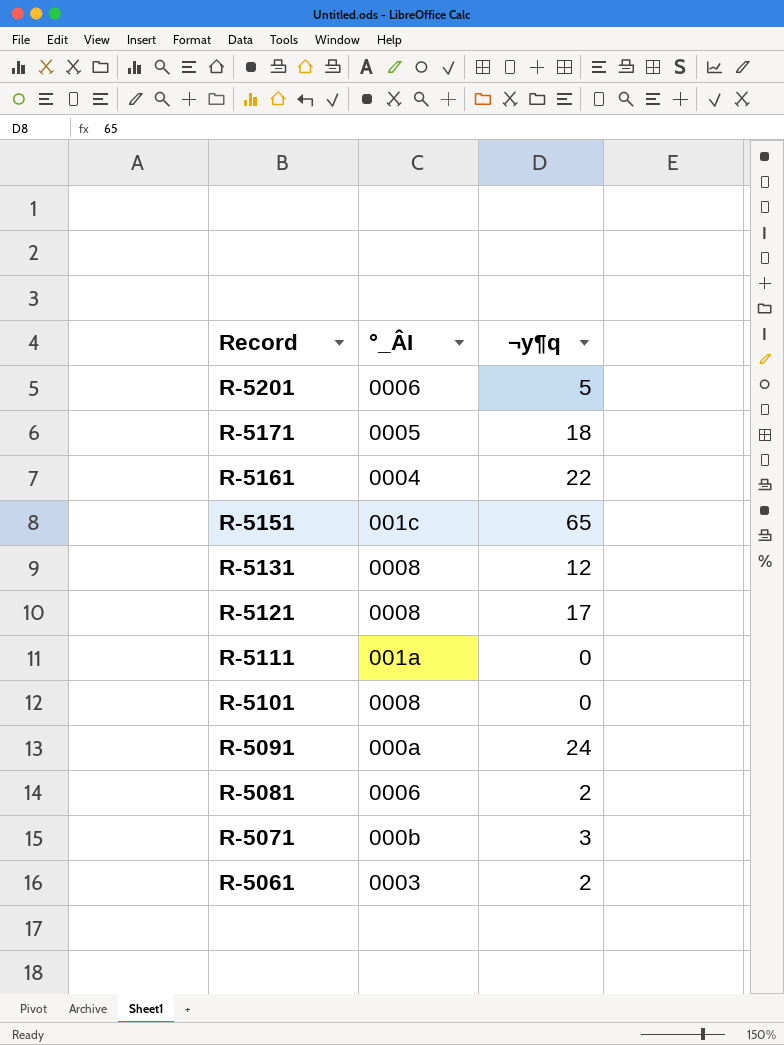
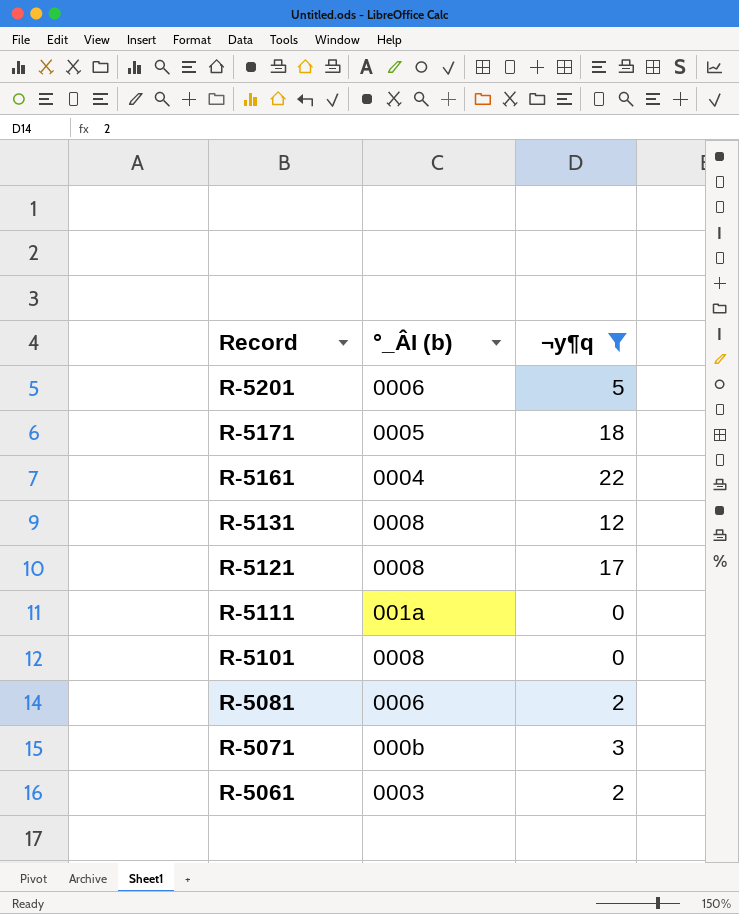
filter: none -> ¬y¶q <= 22
column name: °_ÂI -> °_ÂI (b)

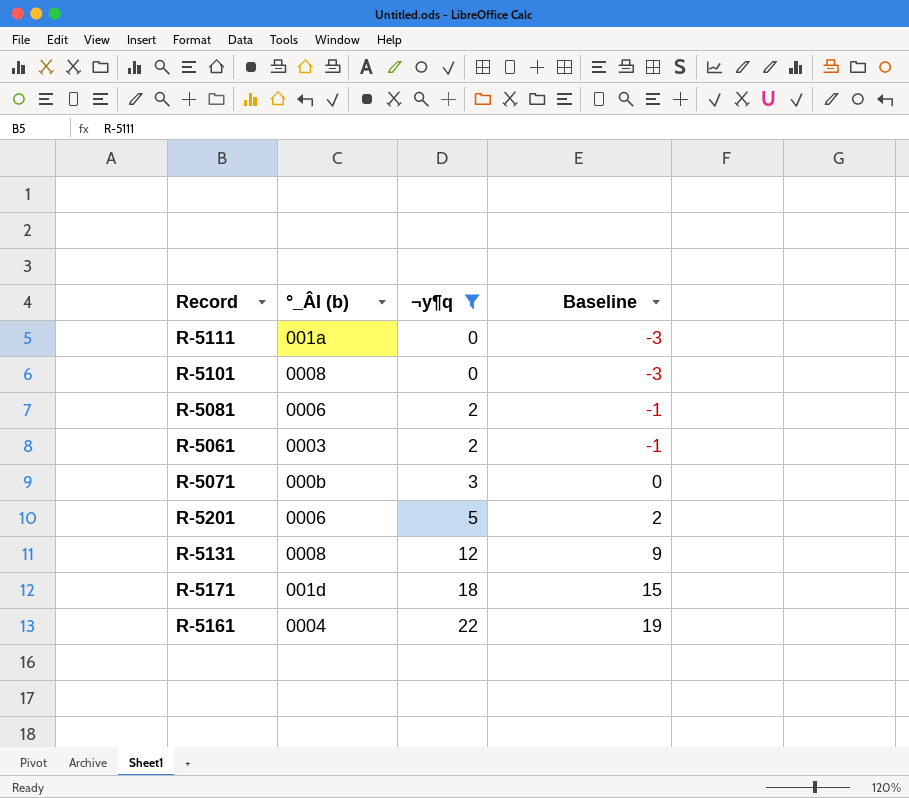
row order: Record descending -> ¬y¶q ascending
column Baseline | formula: none -> [¬y¶q] - 3
row R-5121: 0008 | 17 -> none
R-5171 | °_ÂI (b): 0005 -> 001d

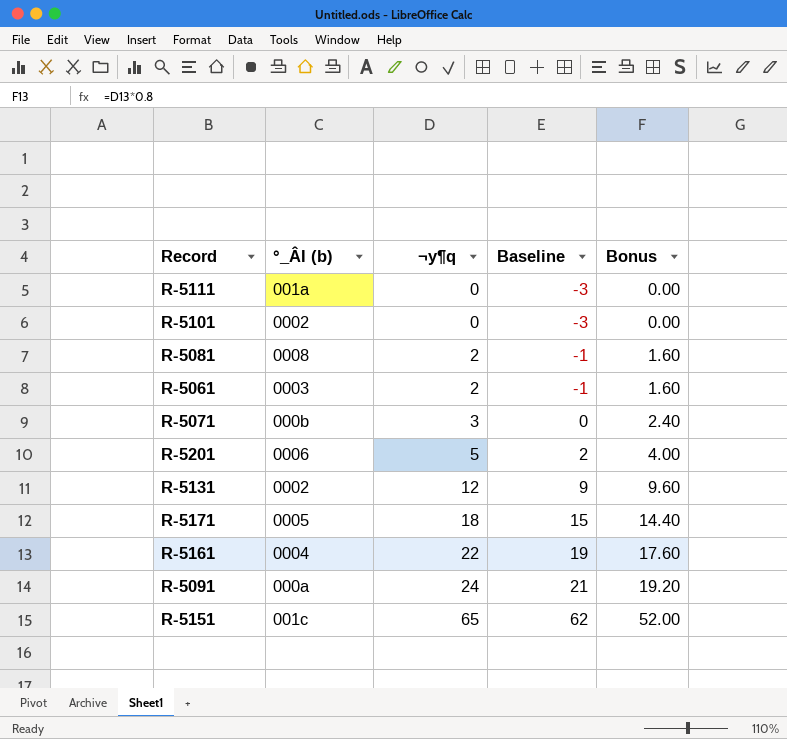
filter: ¬y¶q <= 22 -> none
column Bonus | formula: none -> [¬y¶q] * 0.8
R-5101 | °_ÂI (b): 0008 -> 0002
R-5081 | °_ÂI (b): 0006 -> 0008
R-5131 | °_ÂI (b): 0008 -> 0002
R-5171 | °_ÂI (b): 001d -> 0005

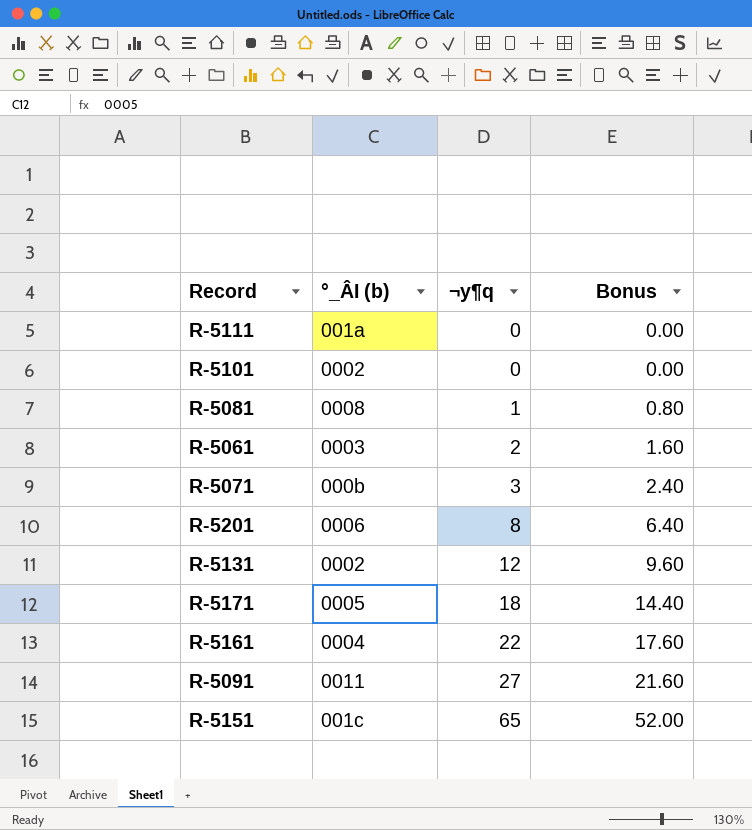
column Baseline | formula: [¬y¶q] - 3 -> none
R-5081 | ¬y¶q: 2 -> 1
R-5081 | Bonus: 1.60 -> 0.80
R-5201 | ¬y¶q: 5 -> 8
R-5201 | Bonus: 4.00 -> 6.40
R-5091 | °_ÂI (b): 000a -> 0011
R-5091 | ¬y¶q: 24 -> 27
R-5091 | Bonus: 19.20 -> 21.60

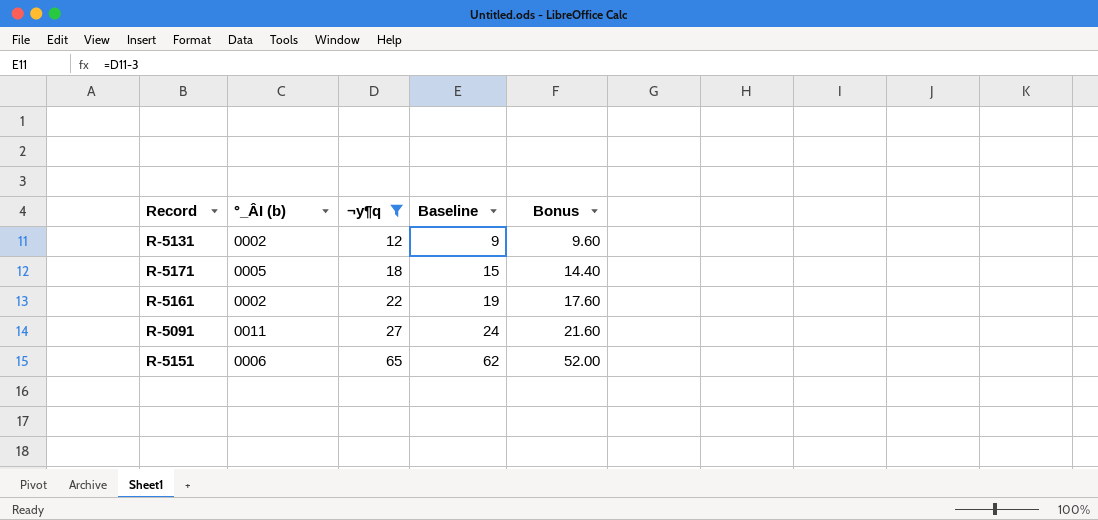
filter: none -> ¬y¶q >= 12
column Baseline | formula: none -> [¬y¶q] - 3
R-5161 | °_ÂI (b): 0004 -> 0002
R-5151 | °_ÂI (b): 001c -> 0006

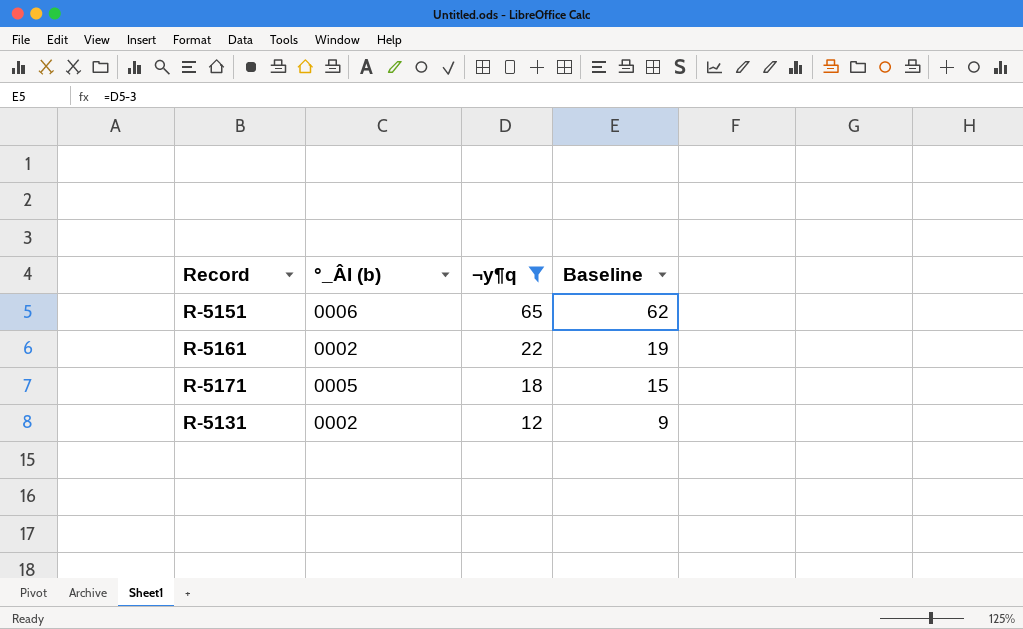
row order: ¬y¶q ascending -> ¬y¶q descending
column Bonus | formula: [¬y¶q] * 0.8 -> none
row R-5091: 0011 | 27 | 24 | 21.60 -> none

